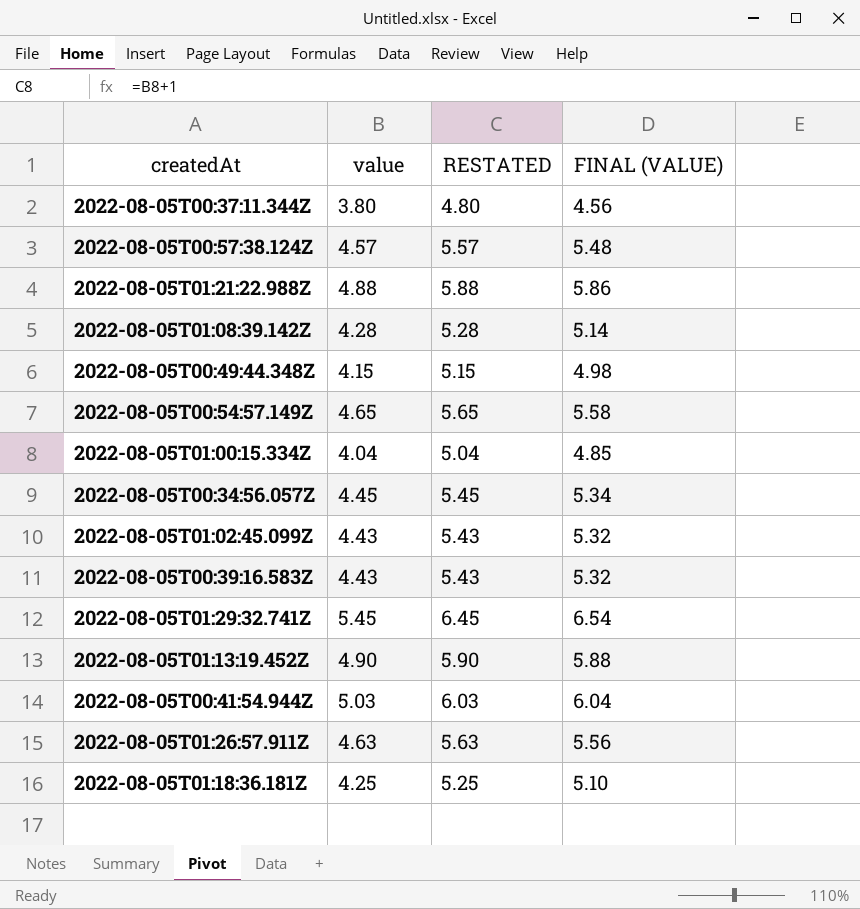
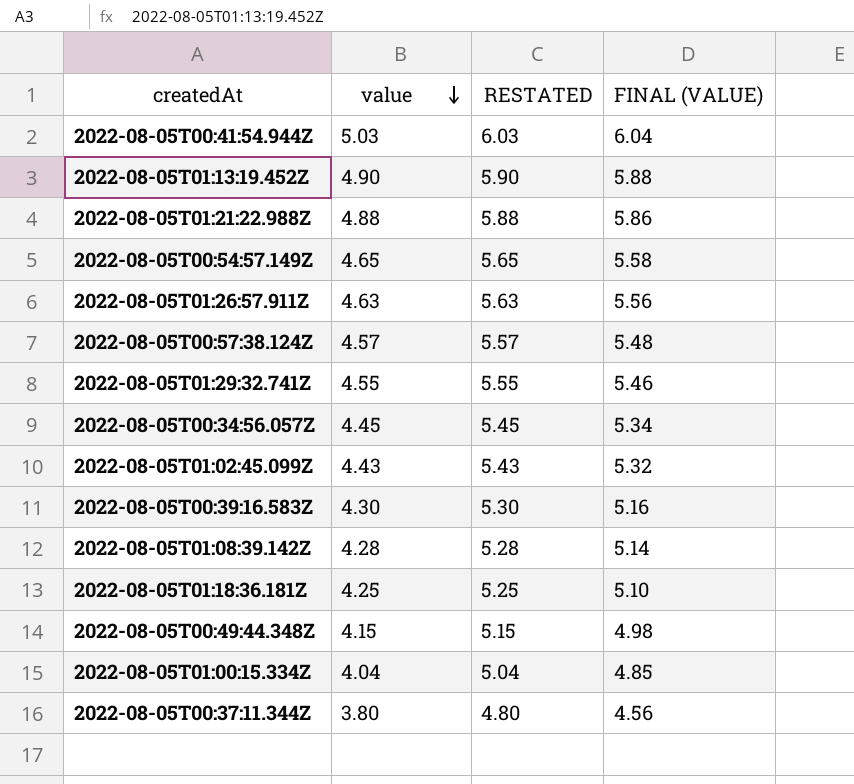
row order: none -> value descending
2022-08-05T01:29:32.741Z | value: 5.45 -> 4.55
2022-08-05T01:29:32.741Z | RESTATED: 6.45 -> 5.55
2022-08-05T01:29:32.741Z | FINAL (VALUE): 6.54 -> 5.46
2022-08-05T00:39:16.583Z | value: 4.43 -> 4.30
2022-08-05T00:39:16.583Z | RESTATED: 5.43 -> 5.30
2022-08-05T00:39:16.583Z | FINAL (VALUE): 5.32 -> 5.16

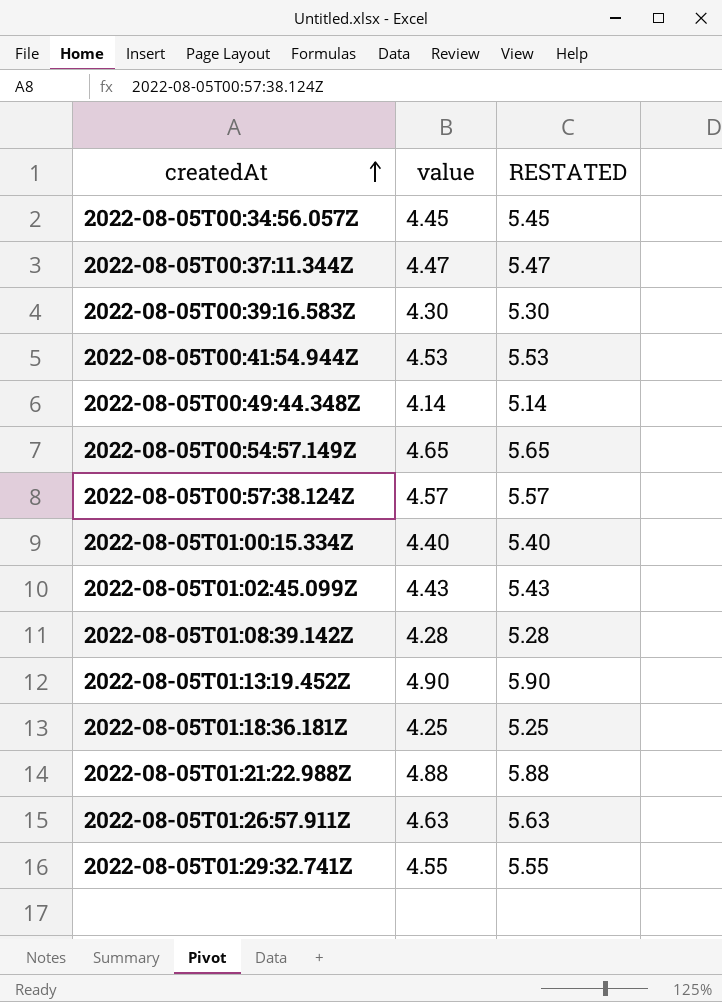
row order: value descending -> createdAt ascending
column FINAL (VALUE) | formula: [value] * 1.2 -> none
2022-08-05T00:37:11.344Z | value: 3.80 -> 4.47
2022-08-05T00:37:11.344Z | RESTATED: 4.80 -> 5.47
2022-08-05T00:41:54.944Z | value: 5.03 -> 4.53
2022-08-05T00:41:54.944Z | RESTATED: 6.03 -> 5.53
2022-08-05T00:49:44.348Z | value: 4.15 -> 4.14
2022-08-05T00:49:44.348Z | RESTATED: 5.15 -> 5.14
2022-08-05T01:00:15.334Z | value: 4.04 -> 4.40
2022-08-05T01:00:15.334Z | RESTATED: 5.04 -> 5.40

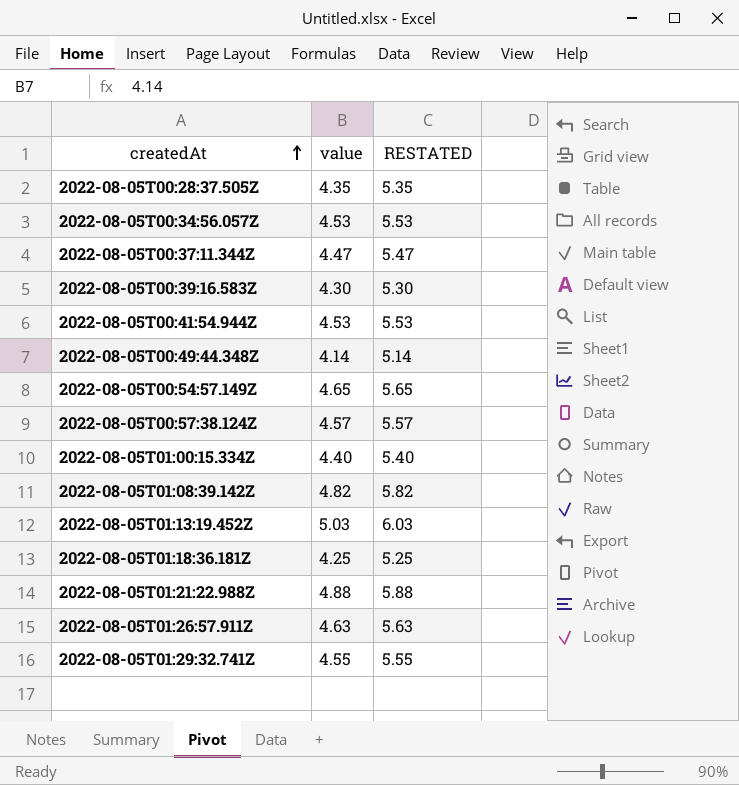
row 2022-08-05T01:02:45.099Z: 4.43 | 5.43 -> none
row 2022-08-05T00:28:37.505Z: none -> 4.35 | 5.35
2022-08-05T00:34:56.057Z | value: 4.45 -> 4.53
2022-08-05T00:34:56.057Z | RESTATED: 5.45 -> 5.53
2022-08-05T01:08:39.142Z | value: 4.28 -> 4.82
2022-08-05T01:08:39.142Z | RESTATED: 5.28 -> 5.82
2022-08-05T01:13:19.452Z | value: 4.90 -> 5.03
2022-08-05T01:13:19.452Z | RESTATED: 5.90 -> 6.03

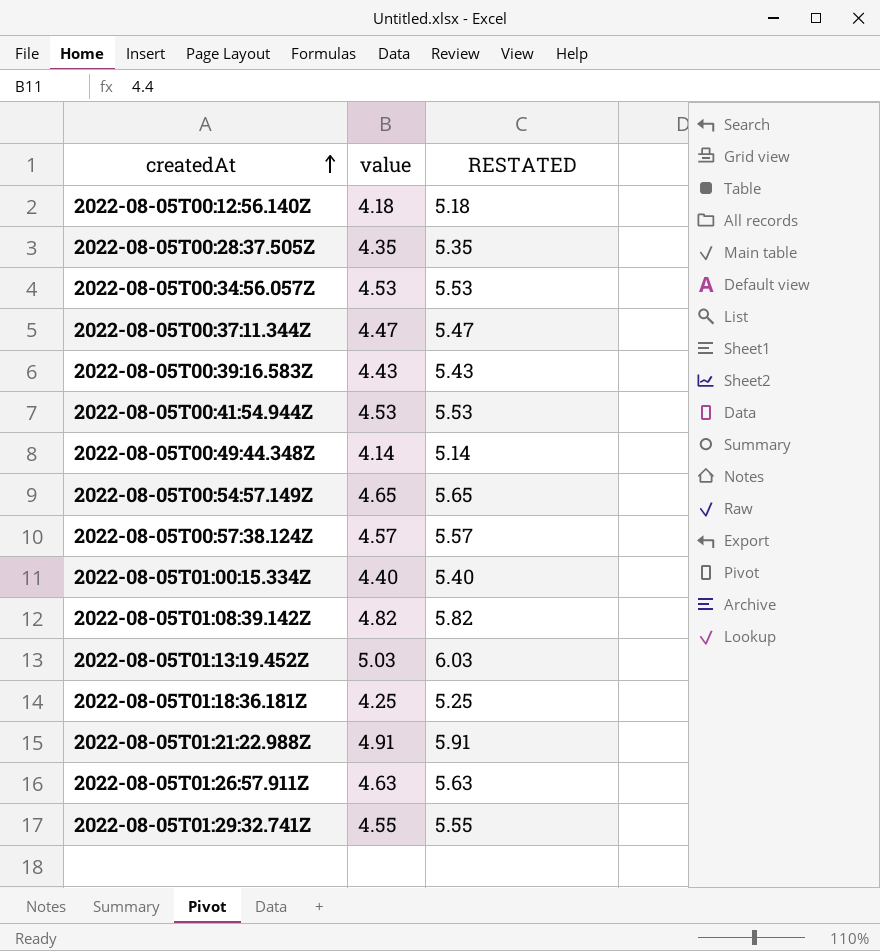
row 2022-08-05T00:12:56.140Z: none -> 4.18 | 5.18
2022-08-05T00:39:16.583Z | value: 4.30 -> 4.43
2022-08-05T00:39:16.583Z | RESTATED: 5.30 -> 5.43
2022-08-05T01:21:22.988Z | value: 4.88 -> 4.91
2022-08-05T01:21:22.988Z | RESTATED: 5.88 -> 5.91

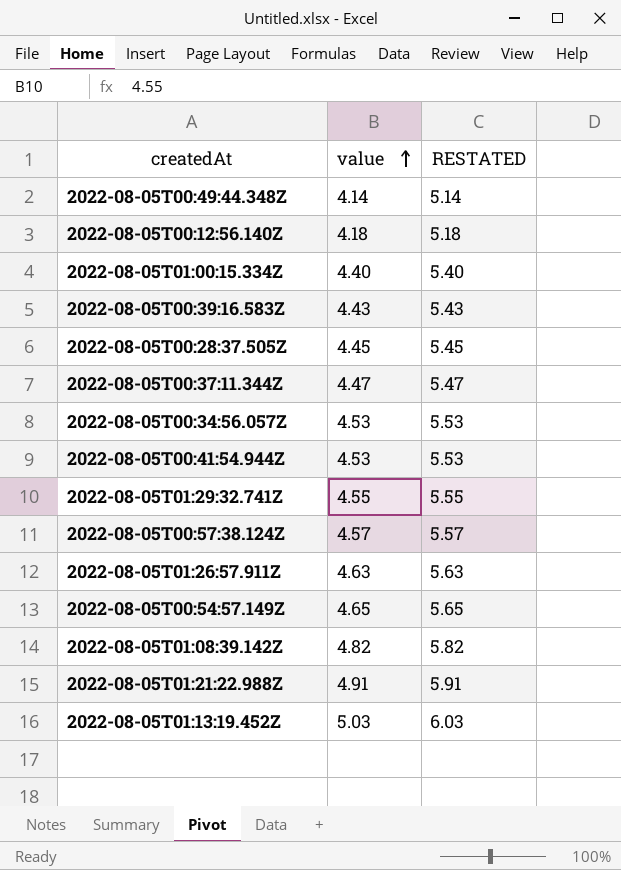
row order: createdAt ascending -> value ascending
row 2022-08-05T01:18:36.181Z: 4.25 | 5.25 -> none
2022-08-05T00:28:37.505Z | value: 4.35 -> 4.45
2022-08-05T00:28:37.505Z | RESTATED: 5.35 -> 5.45

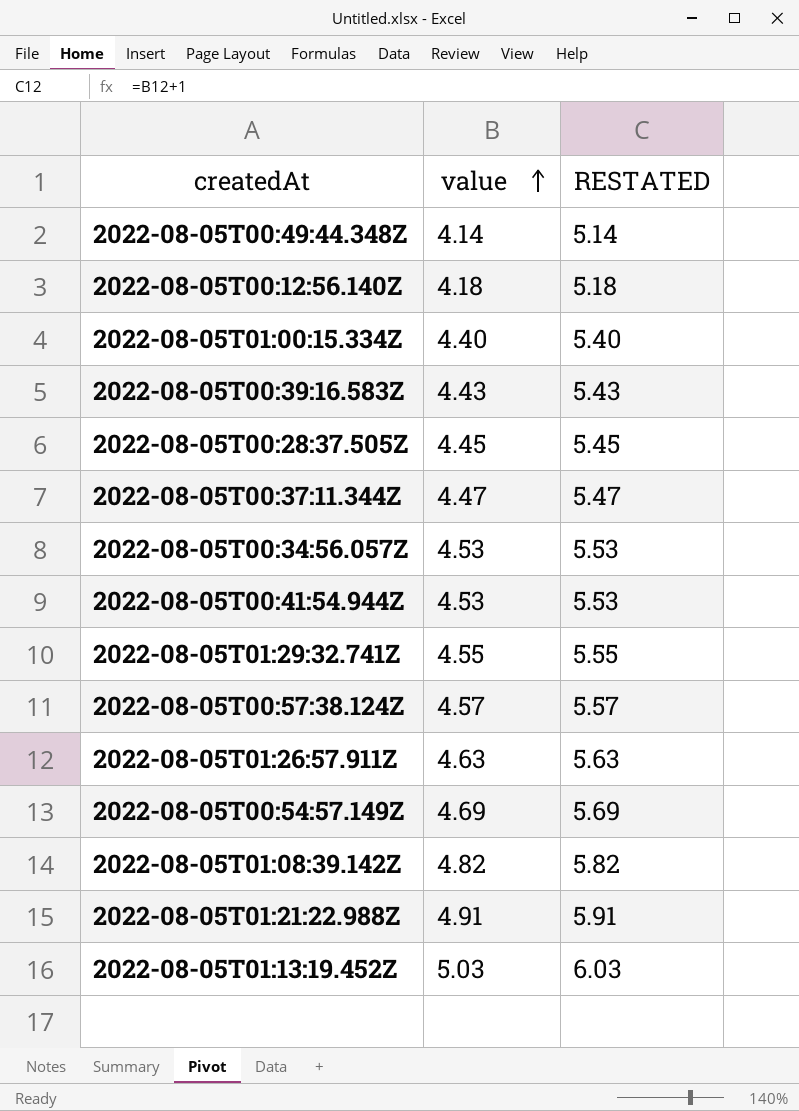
2022-08-05T00:54:57.149Z | value: 4.65 -> 4.69
2022-08-05T00:54:57.149Z | RESTATED: 5.65 -> 5.69

